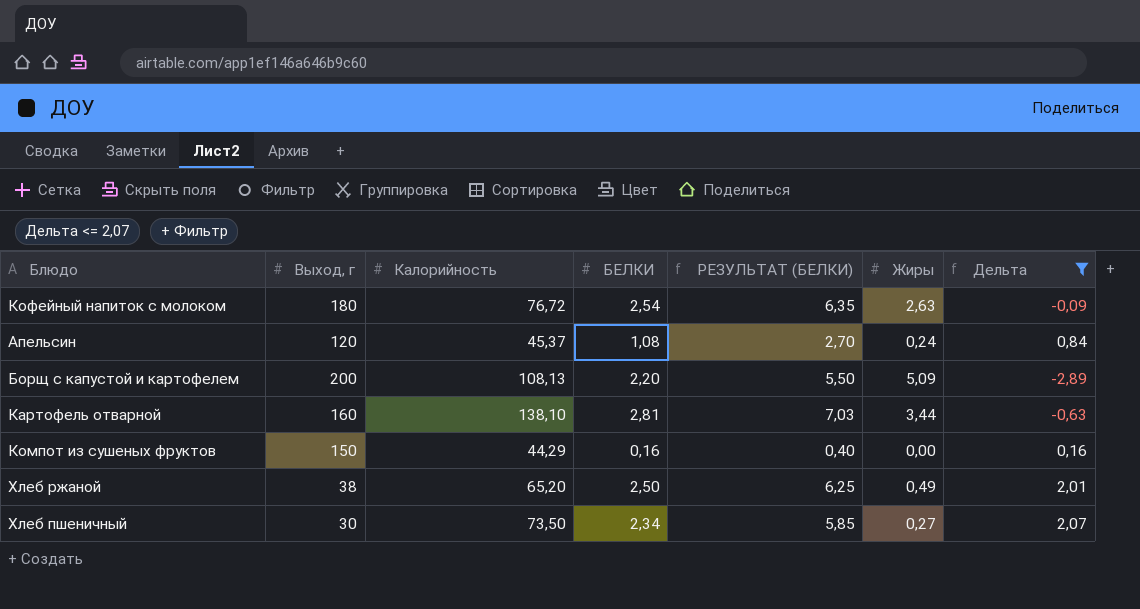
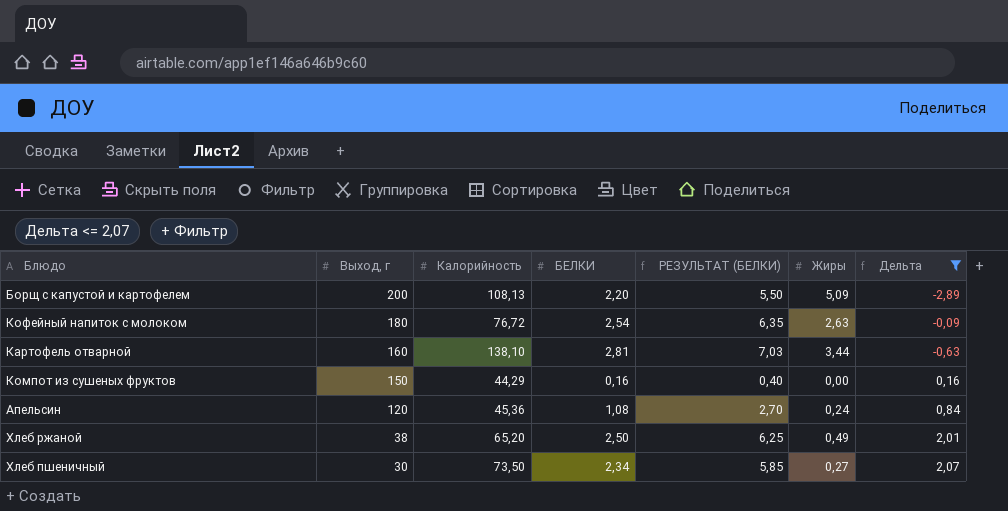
row order: none -> Выход, г descending
Апельсин | Калорийность: 45,37 -> 45,36

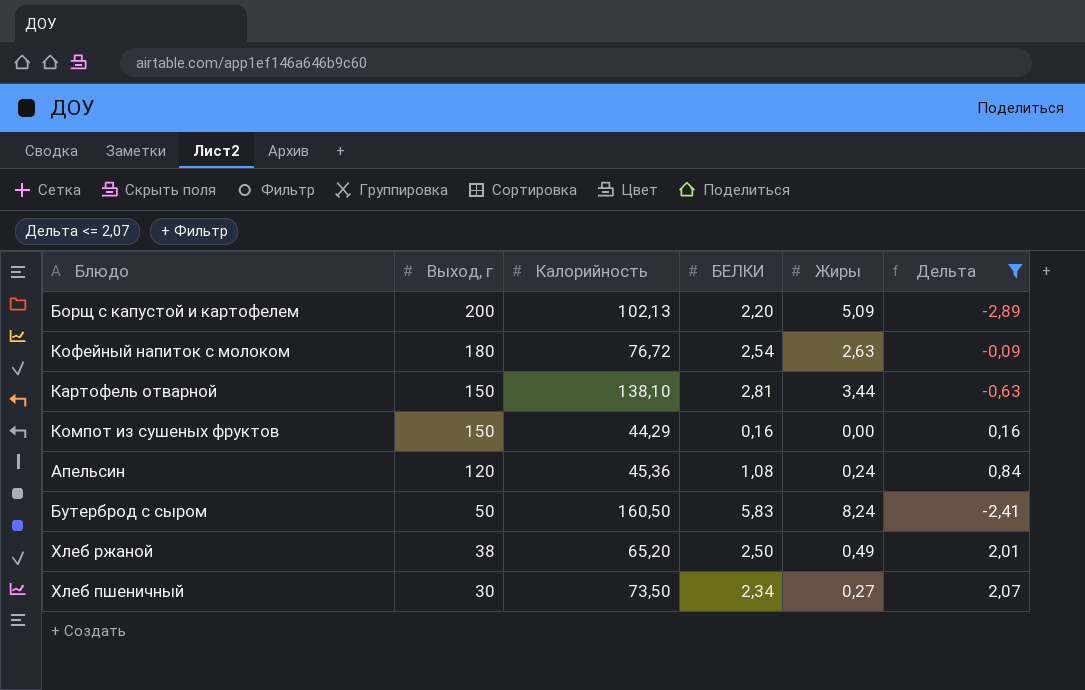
column РЕЗУЛЬТАТ (БЕЛКИ) | formula: [БЕЛКИ] * 2,5 -> none
Борщ с капустой и картофелем | Калорийность: 108,13 -> 102,13
Картофель отварной | Выход, г: 160 -> 150
row Бутерброд с сыром: none -> 50 | 160,50 | 5,83 | 8,24 | -2,41

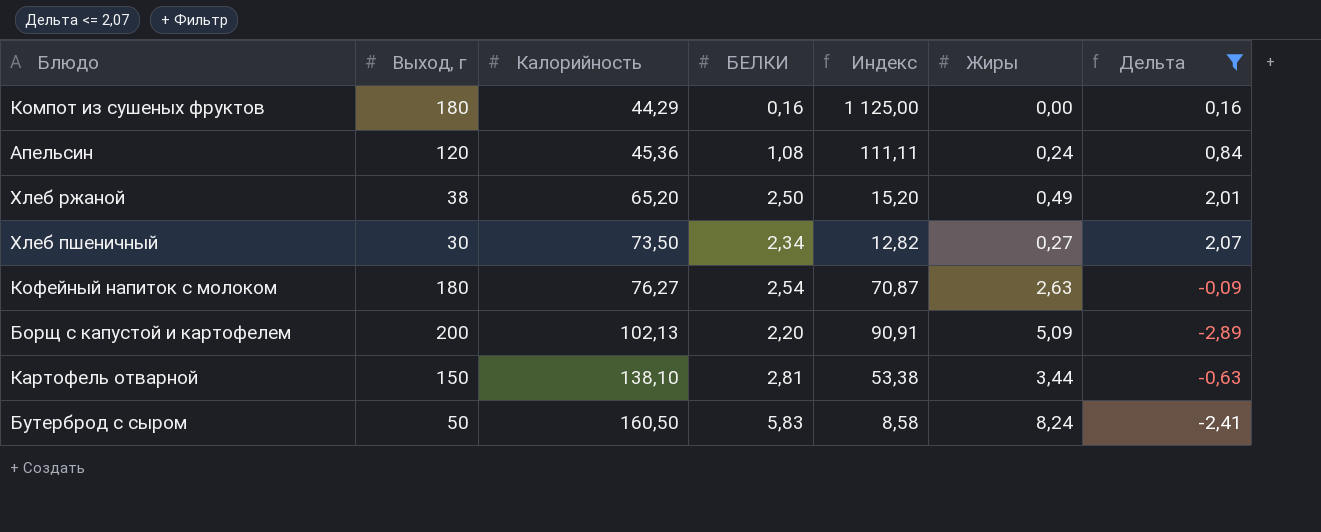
row order: Выход, г descending -> Калорийность ascending
column Индекс | formula: none -> [Выход, г] / [БЕЛКИ]
Компот из сушеных фруктов | Выход, г: 150 -> 180
Кофейный напиток с молоком | Калорийность: 76,72 -> 76,27

